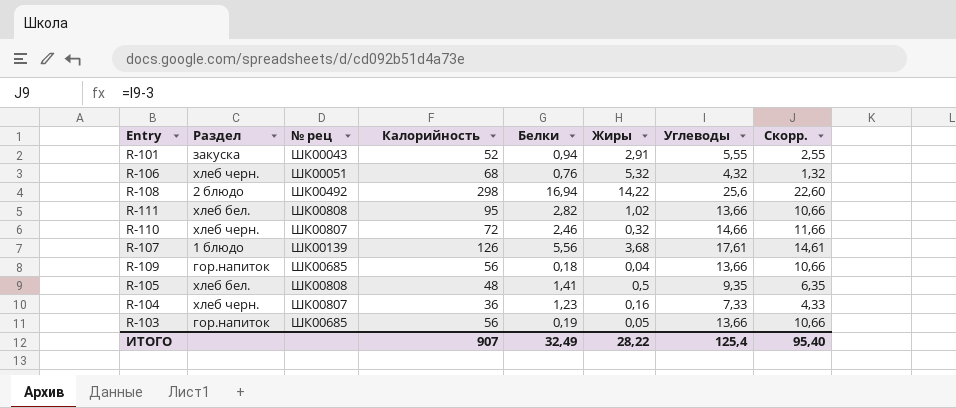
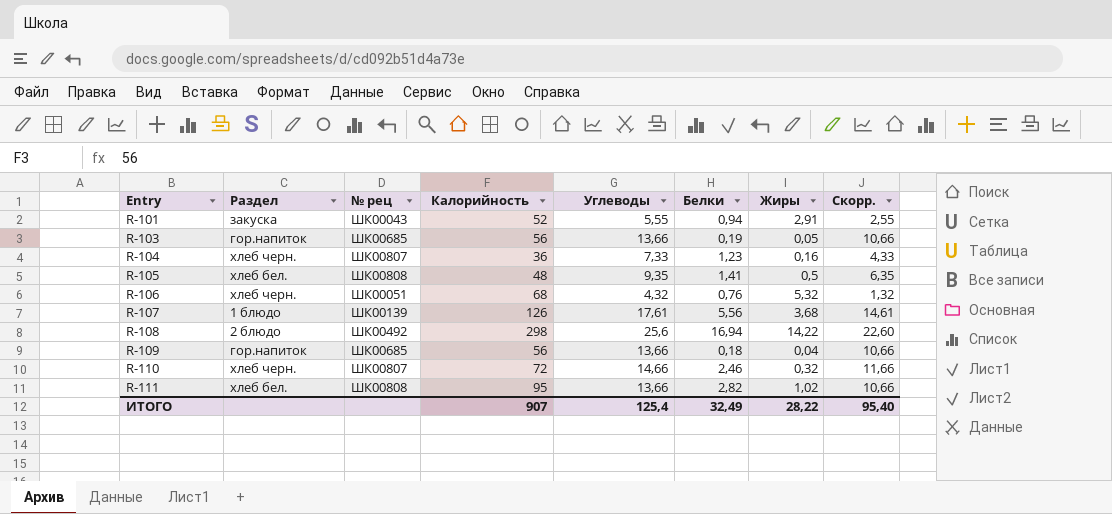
row order: none -> Entry ascending
column Углеводы | position: 7 -> 5

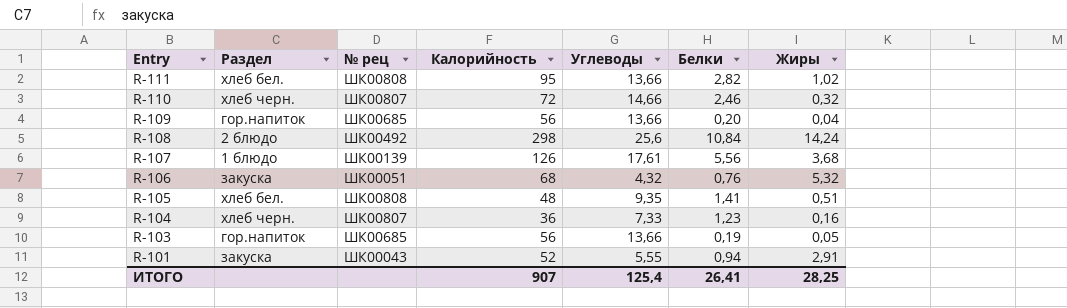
row order: Entry ascending -> Entry descending
column Скорр. | formula: [Углеводы] - 3 -> none
R-109 | Белки: 0,18 -> 0,20
R-108 | Белки: 16,94 -> 10,84
R-108 | Жиры: 14,22 -> 14,24
R-106 | Раздел: хлеб черн. -> закуска
R-105 | Жиры: 0,5 -> 0,51
ИТОГО | Белки: 32,49 -> 26,41
ИТОГО | Жиры: 28,22 -> 28,25

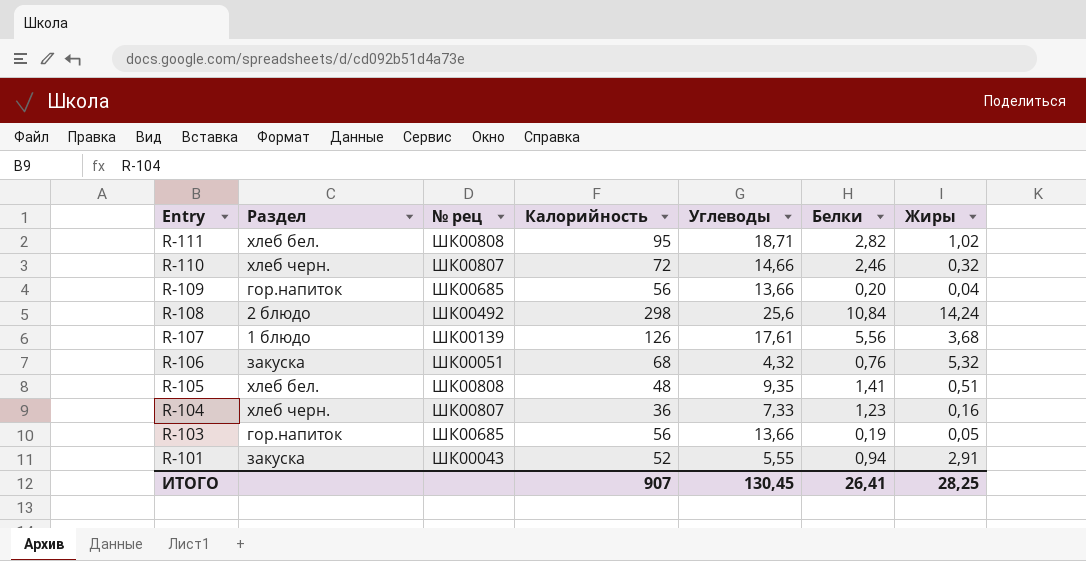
R-111 | Углеводы: 13,66 -> 18,71
ИТОГО | Углеводы: 125,4 -> 130,45

